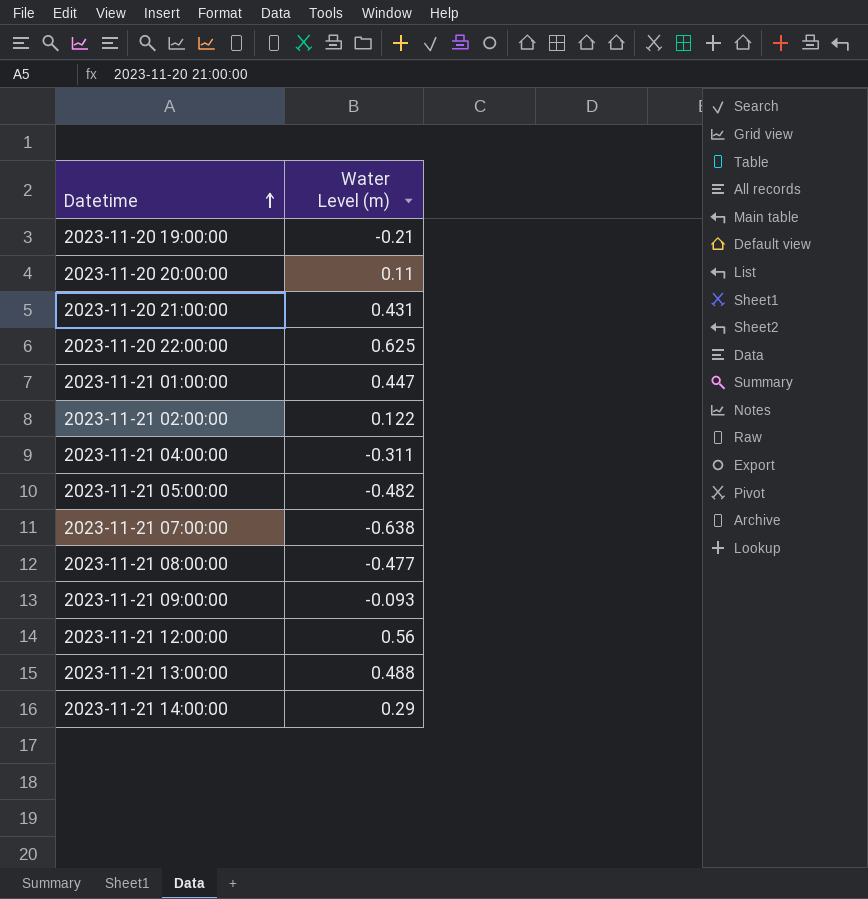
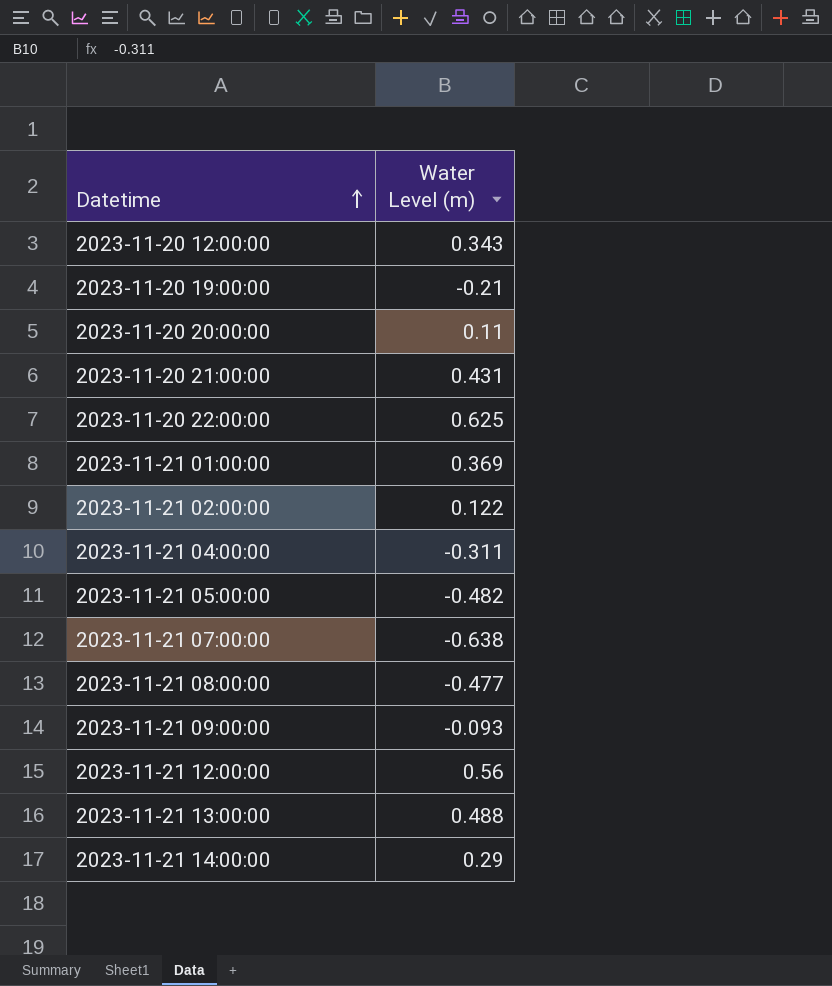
row 2023-11-20 12:00:00: none -> 0.343
2023-11-21 01:00:00 | Water Level (m): 0.447 -> 0.369

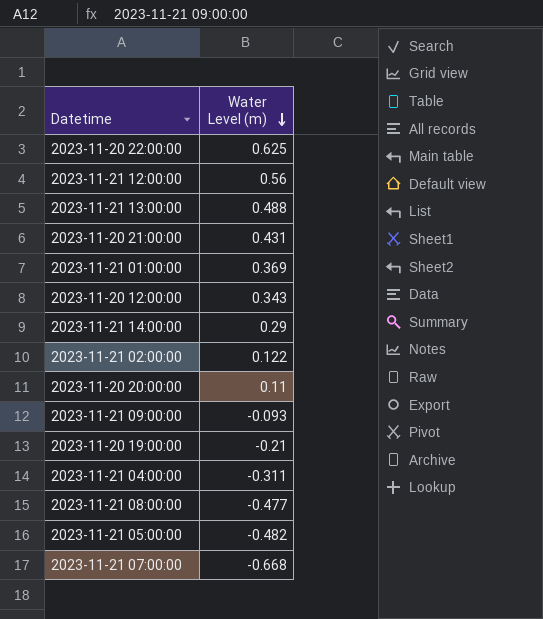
row order: Datetime ascending -> Water Level (m) descending
2023-11-21 07:00:00 | Water Level (m): -0.638 -> -0.668

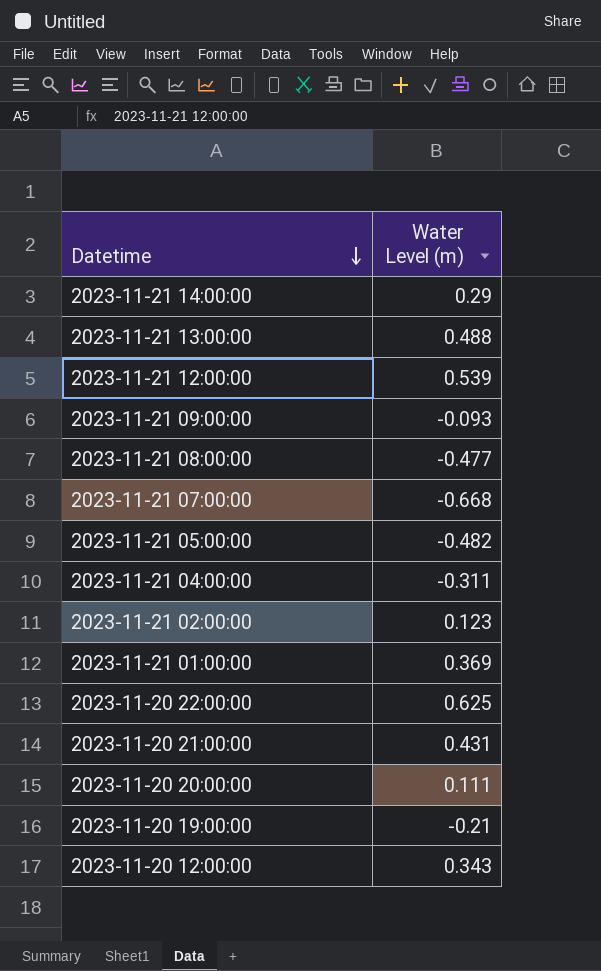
row order: Water Level (m) descending -> Datetime descending
2023-11-21 12:00:00 | Water Level (m): 0.56 -> 0.539
2023-11-21 02:00:00 | Water Level (m): 0.122 -> 0.123
2023-11-20 20:00:00 | Water Level (m): 0.11 -> 0.111

